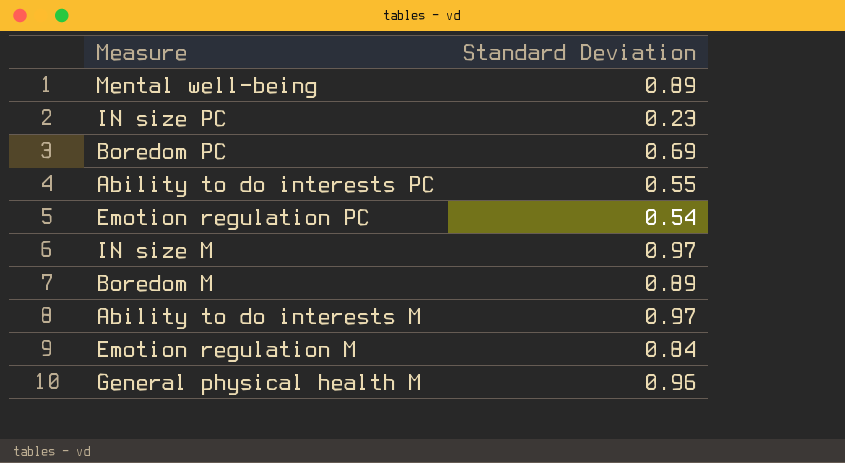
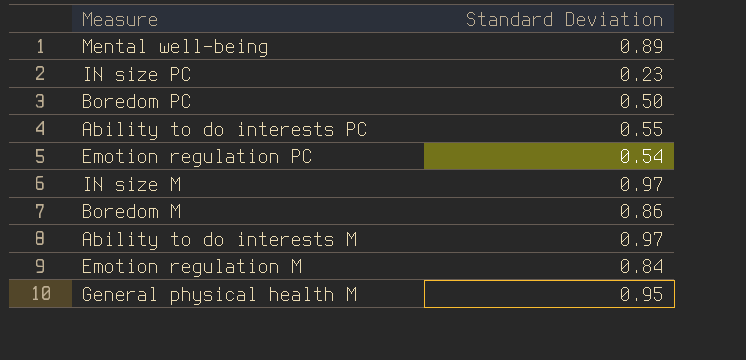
Boredom PC | Standard Deviation: 0.69 -> 0.50
Boredom M | Standard Deviation: 0.89 -> 0.86
General physical health M | Standard Deviation: 0.96 -> 0.95

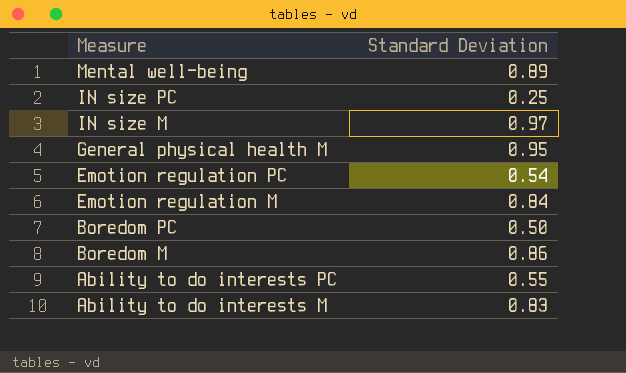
row order: none -> Measure descending
IN size PC | Standard Deviation: 0.23 -> 0.25
Ability to do interests M | Standard Deviation: 0.97 -> 0.83

